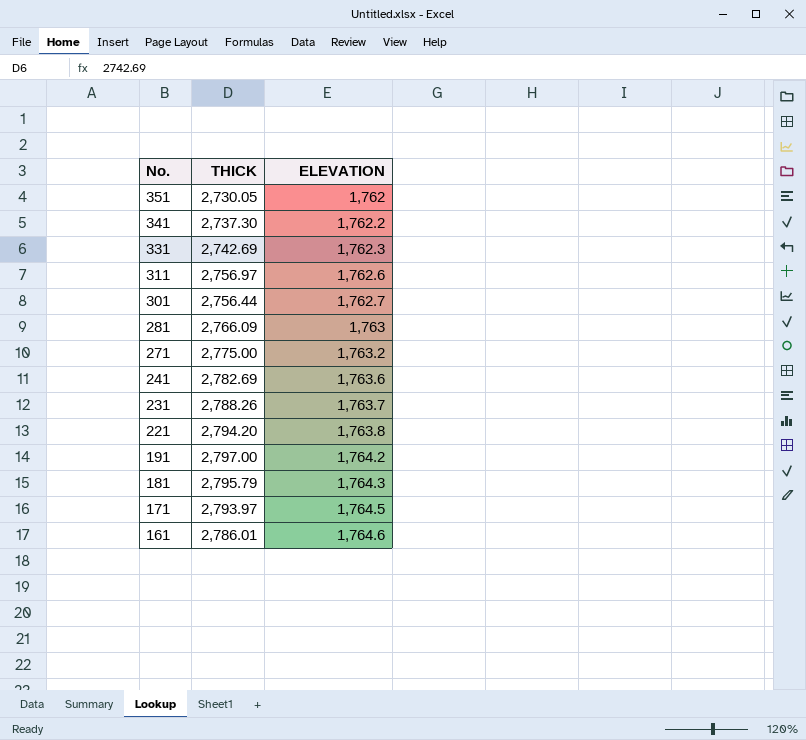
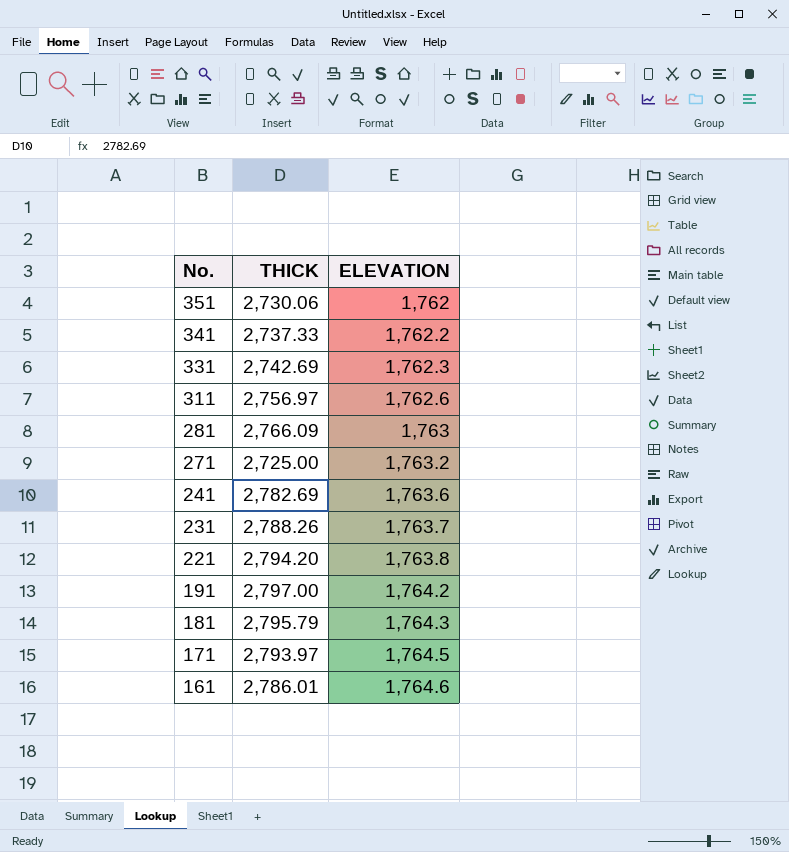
row 301: 2,756.44 | 1,762.7 -> none
351 | THICK: 2,730.05 -> 2,730.06
341 | THICK: 2,737.30 -> 2,737.33
271 | THICK: 2,775.00 -> 2,725.00

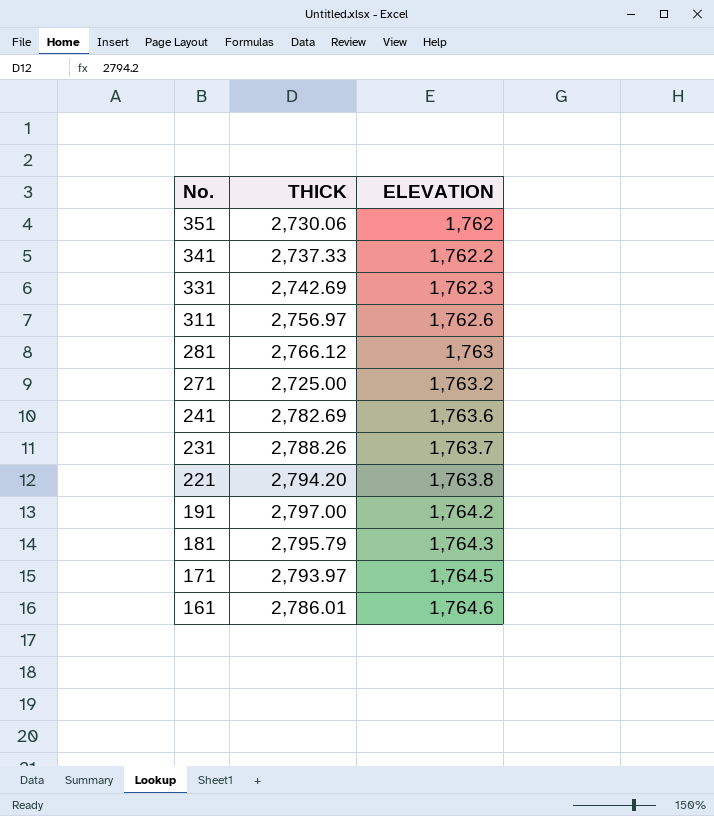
281 | THICK: 2,766.09 -> 2,766.12

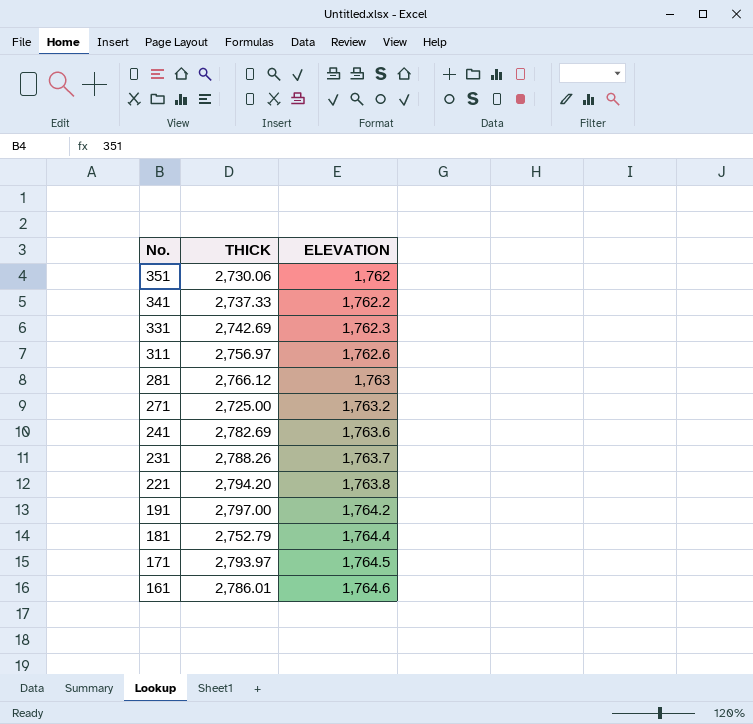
181 | THICK: 2,795.79 -> 2,752.79
181 | ELEVATION: 1,764.3 -> 1,764.4

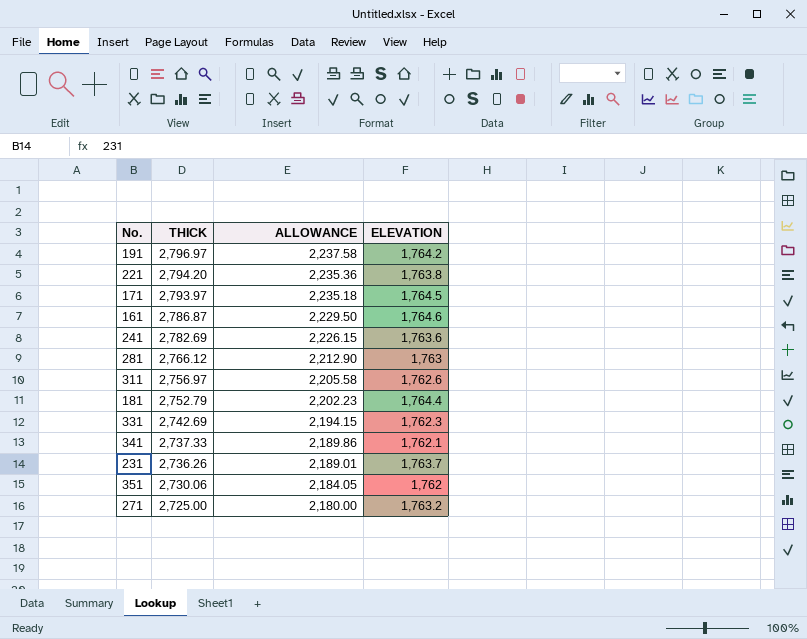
row order: No. descending -> THICK descending
column ALLOWANCE | formula: none -> [THICK] * 0.8
191 | THICK: 2,797.00 -> 2,796.97
161 | THICK: 2,786.01 -> 2,786.87
341 | ELEVATION: 1,762.2 -> 1,762.1
231 | THICK: 2,788.26 -> 2,736.26

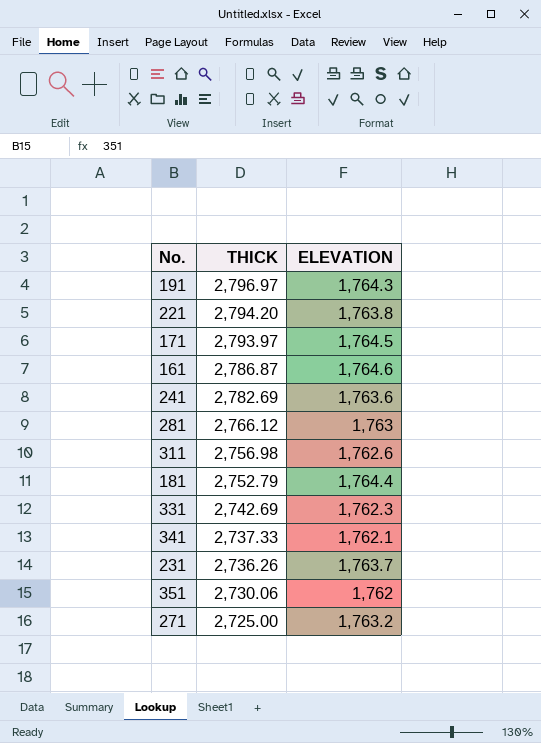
column ALLOWANCE | formula: [THICK] * 0.8 -> none
191 | ELEVATION: 1,764.2 -> 1,764.3
311 | THICK: 2,756.97 -> 2,756.98

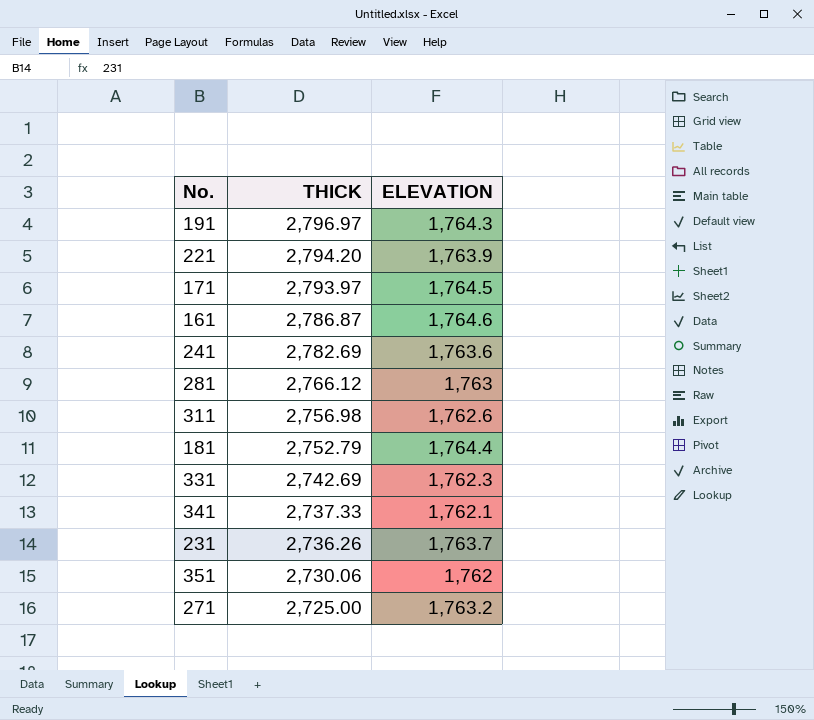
221 | ELEVATION: 1,763.8 -> 1,763.9

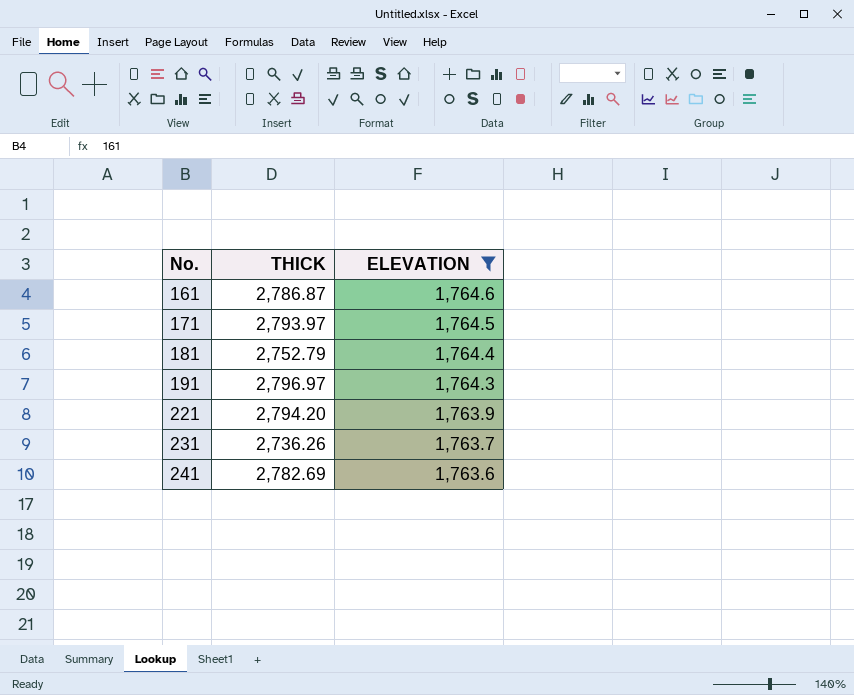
filter: none -> ELEVATION >= 1,763.6
row order: THICK descending -> No. ascending

